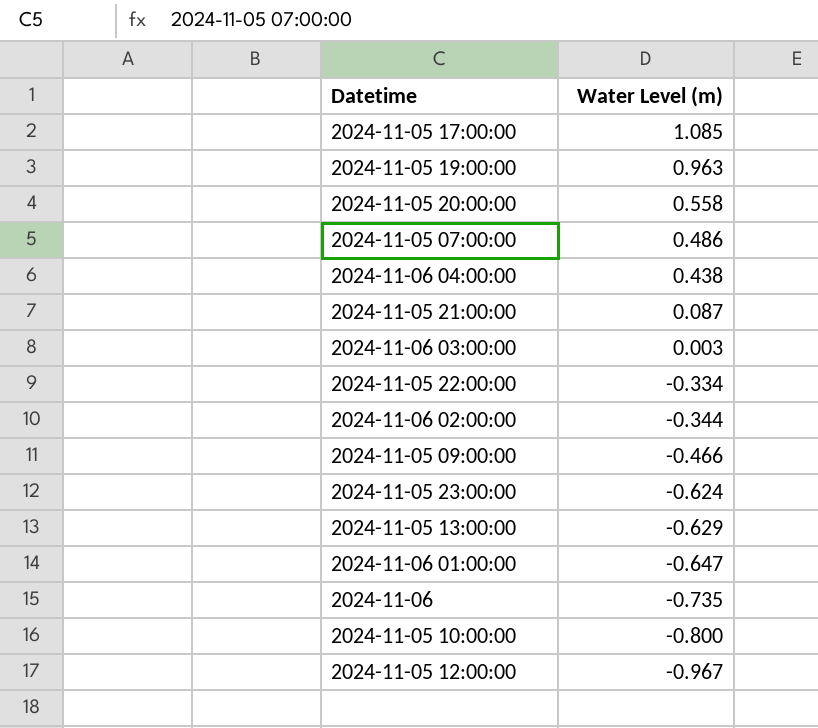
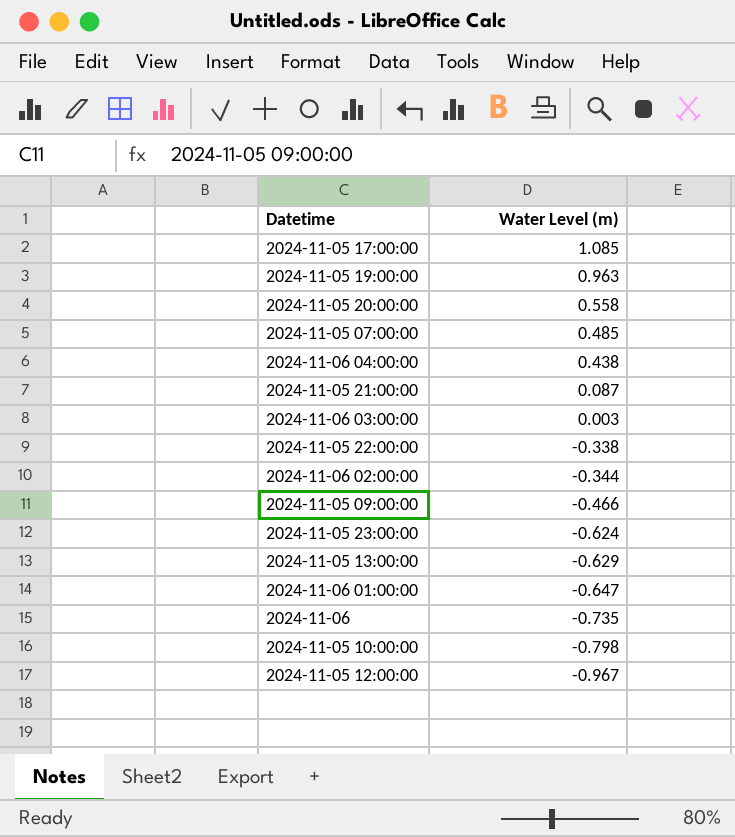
2024-11-05 07:00:00 | Water Level (m): 0.486 -> 0.485
2024-11-05 22:00:00 | Water Level (m): -0.334 -> -0.338
2024-11-05 10:00:00 | Water Level (m): -0.800 -> -0.798

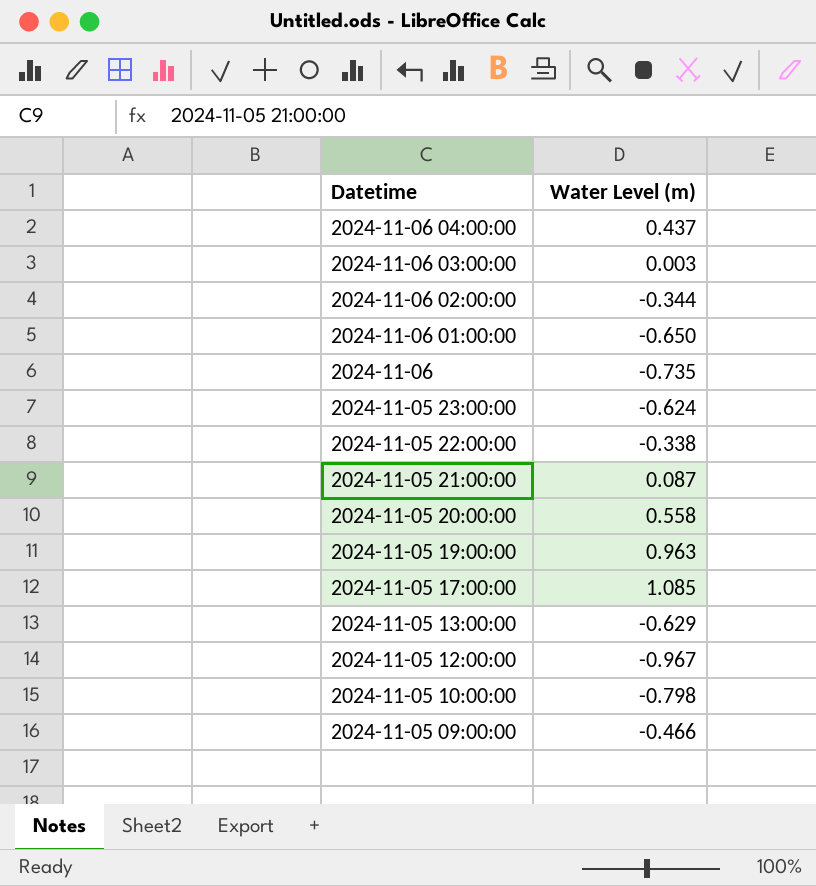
row order: Water Level (m) descending -> Datetime descending
row 2024-11-05 07:00:00: 0.485 -> none
2024-11-06 04:00:00 | Water Level (m): 0.438 -> 0.437
2024-11-06 01:00:00 | Water Level (m): -0.647 -> -0.650

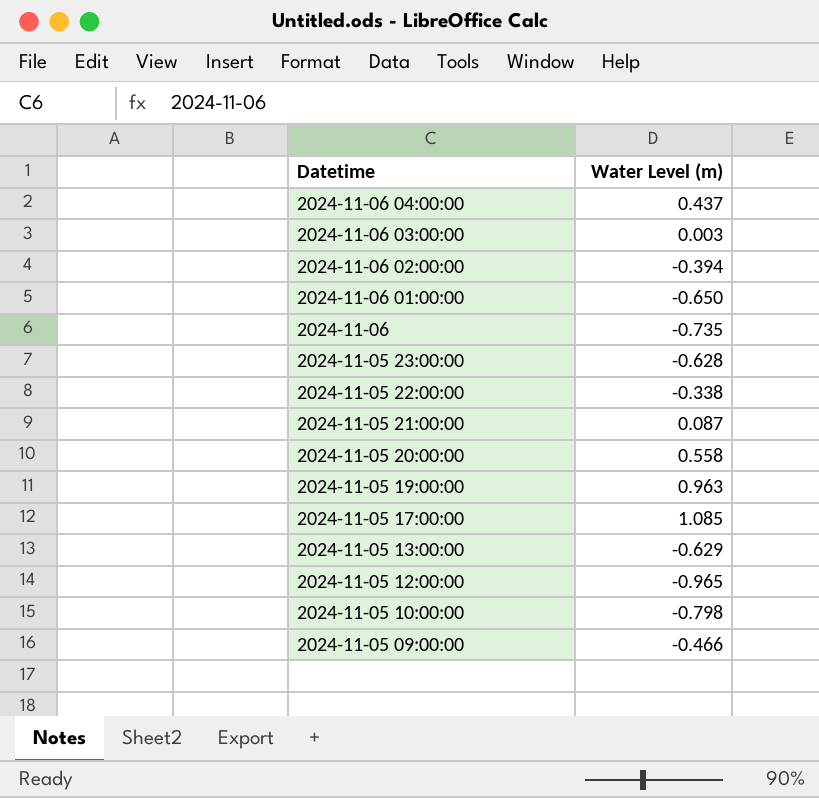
2024-11-06 02:00:00 | Water Level (m): -0.344 -> -0.394
2024-11-05 23:00:00 | Water Level (m): -0.624 -> -0.628
2024-11-05 12:00:00 | Water Level (m): -0.967 -> -0.965

